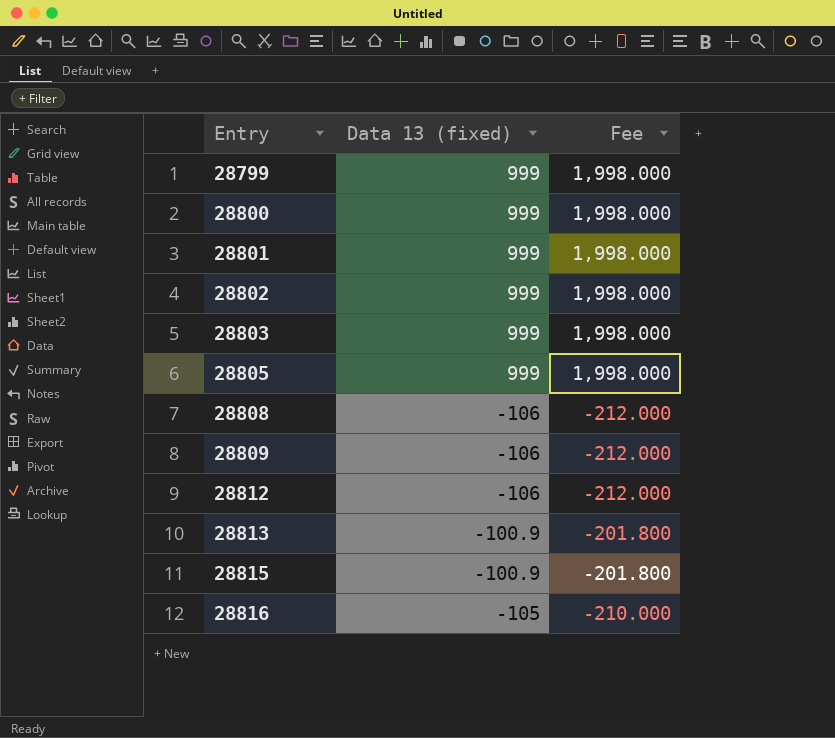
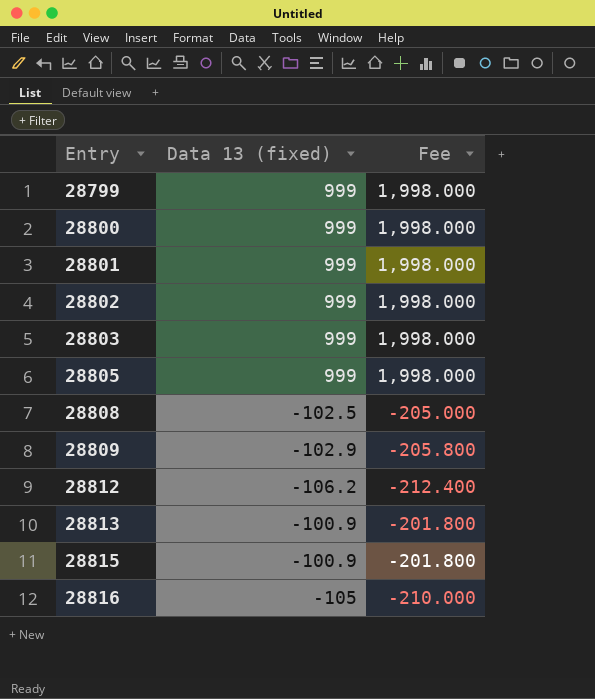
28808 | Data 13 (fixed): -106 -> -102.5
28808 | Fee: -212.000 -> -205.000
28809 | Data 13 (fixed): -106 -> -102.9
28809 | Fee: -212.000 -> -205.800
28812 | Data 13 (fixed): -106 -> -106.2
28812 | Fee: -212.000 -> -212.400

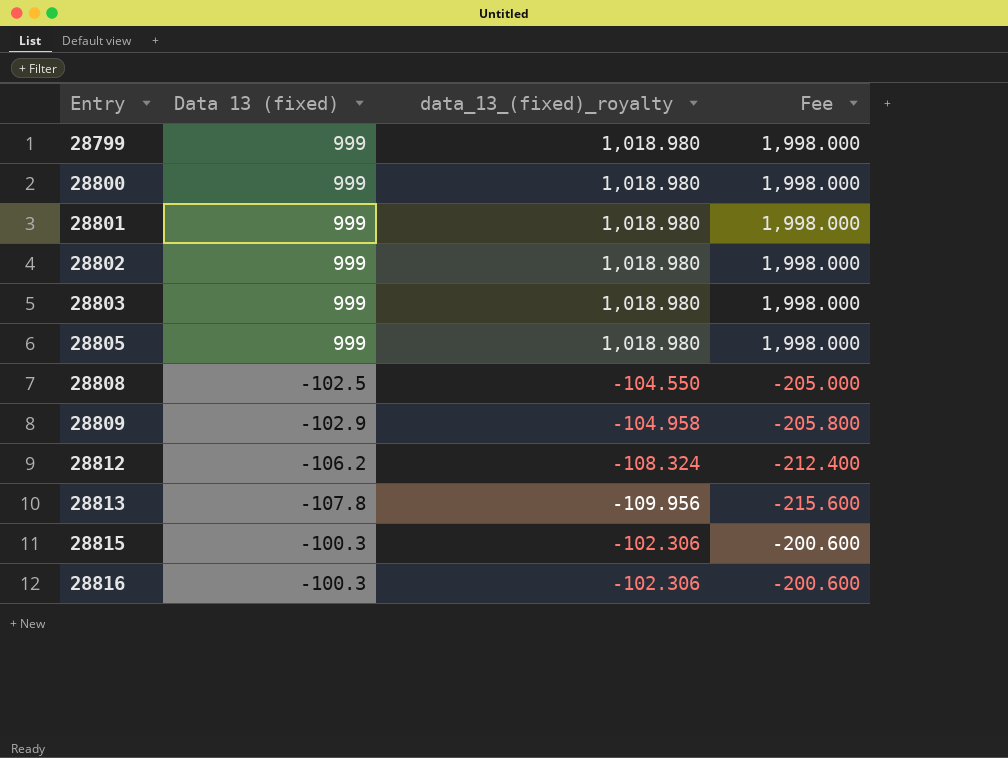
column data_13_(fixed)_royalty | formula: none -> [Data 13 (fixed)] * 1.02
28813 | Data 13 (fixed): -100.9 -> -107.8
28813 | Fee: -201.800 -> -215.600
28815 | Data 13 (fixed): -100.9 -> -100.3
28815 | Fee: -201.800 -> -200.600
28816 | Data 13 (fixed): -105 -> -100.3
28816 | Fee: -210.000 -> -200.600

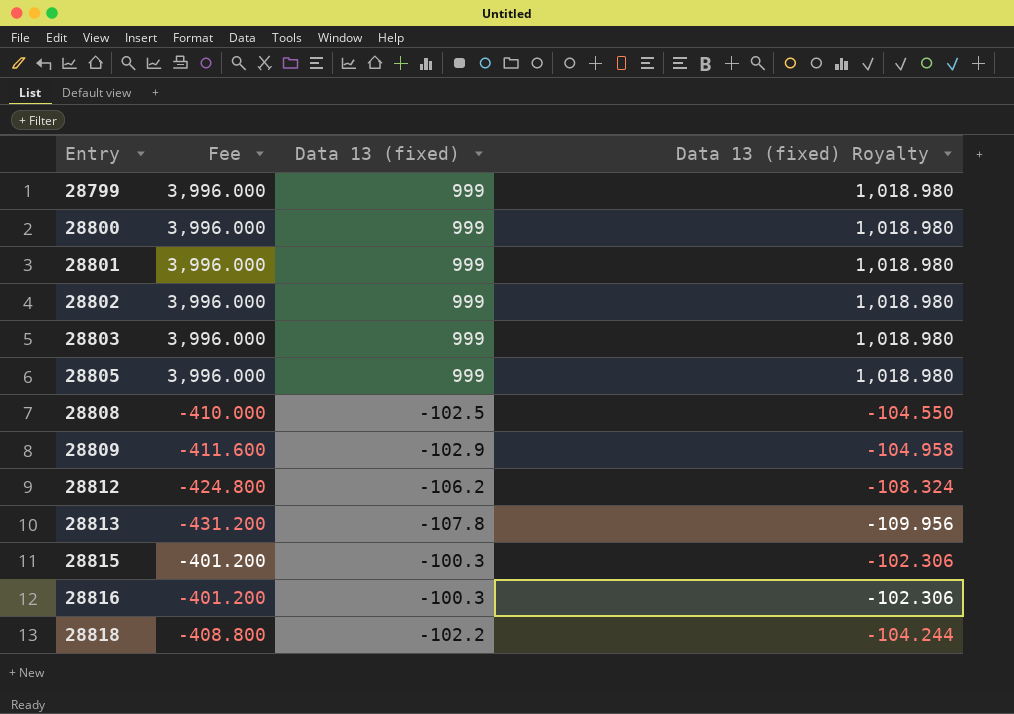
column Fee | formula: [Data 13 (fixed)] * 2 -> [Data 13 (fixed)] * 4
column Fee | position: 4 -> 2
column name: data_13_(fixed)_royalty -> Data 13 (fixed) Royalty
row 28818: none -> -408.800 | -102.2 | -104.244

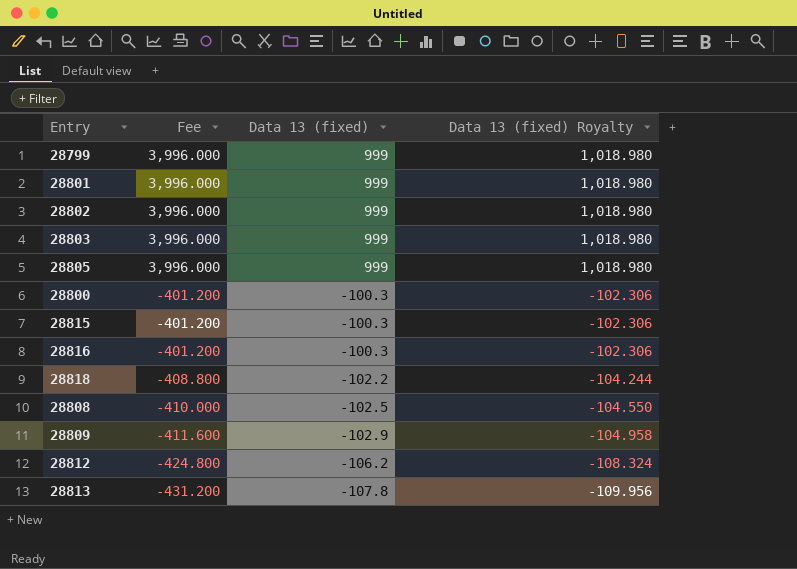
row order: Entry ascending -> Fee descending
28800 | Fee: 3,996.000 -> -401.200
28800 | Data 13 (fixed): 999 -> -100.3
28800 | Data 13 (fixed) Royalty: 1,018.980 -> -102.306

